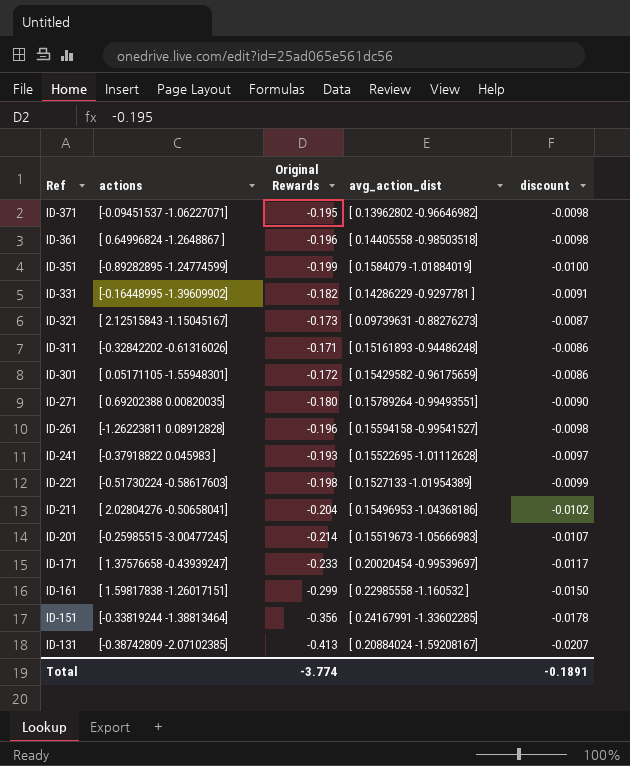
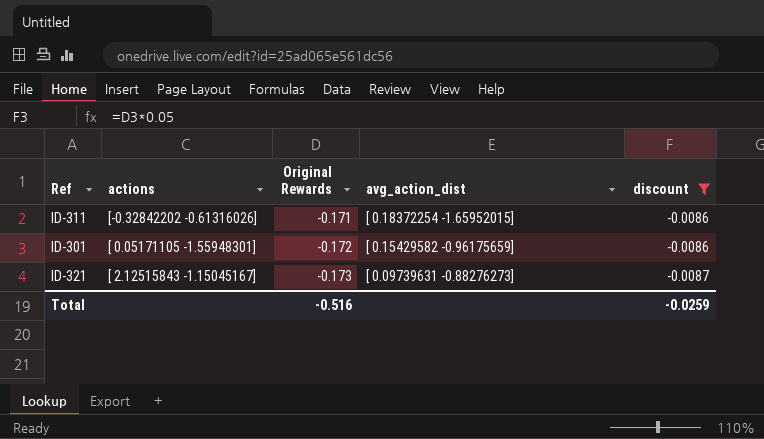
filter: none -> discount >= -0.0087
row order: Ref descending -> Original Rewards descending
ID-311 | avg_action_dist: [ 0.15161893 -0.94486248] -> [ 0.18372254 -1.65952015]
Total | Original Rewards: -3.774 -> -0.516
Total | discount: -0.1891 -> -0.0259

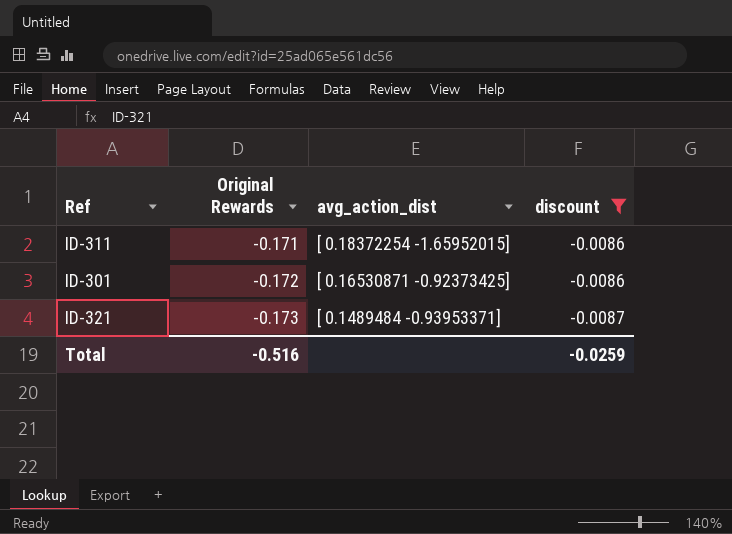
column actions | position: 2 -> none
ID-301 | avg_action_dist: [ 0.15429582 -0.96175659] -> [ 0.16530871 -0.92373425]
ID-321 | avg_action_dist: [ 0.09739631 -0.88276273] -> [ 0.1489484 -0.93953371]

